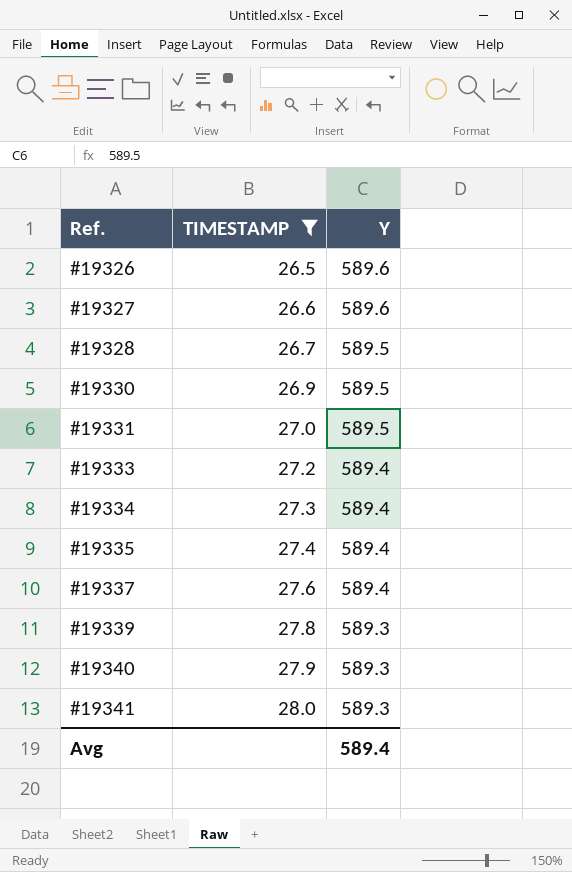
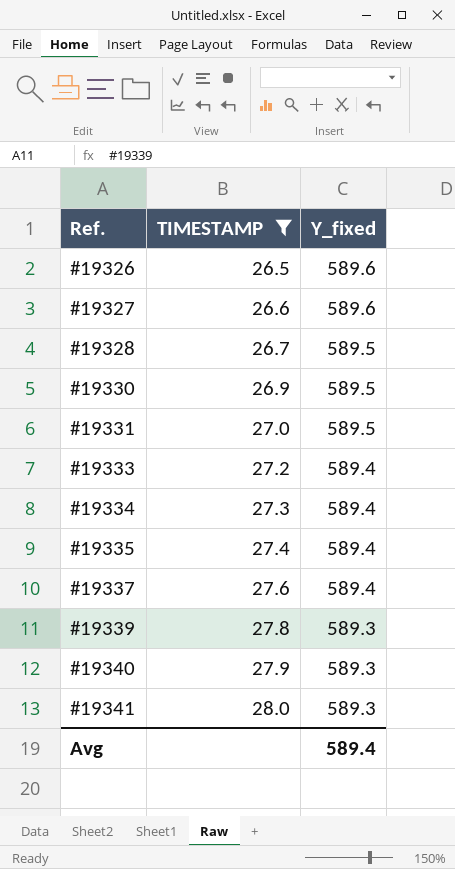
column name: Y -> Y_fixed

